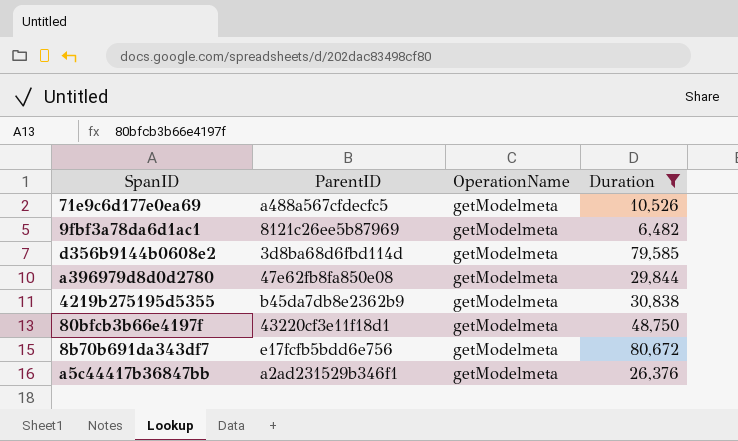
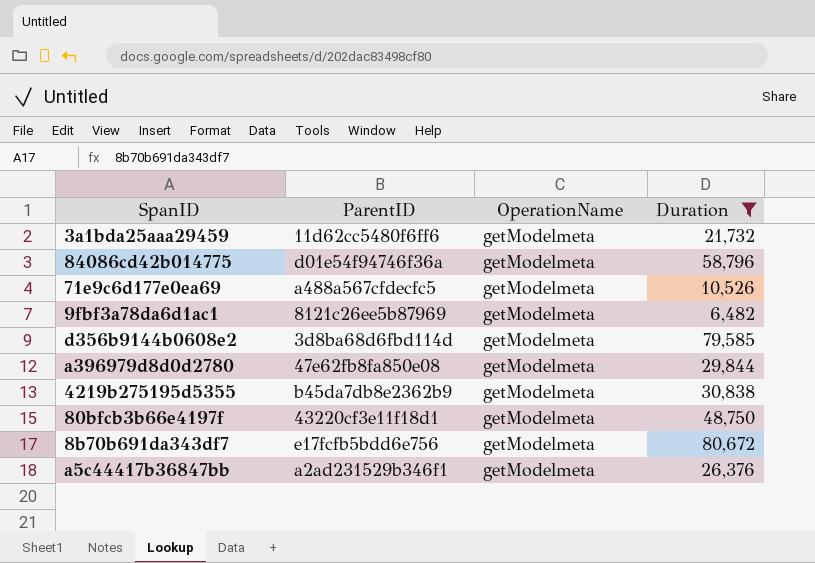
row 3a1bda25aaa29459: none -> 11d62cc5480f6ff6 | getModelmeta | 21,732
row 84086cd42b014775: none -> d01e54f94746f36a | getModelmeta | 58,796

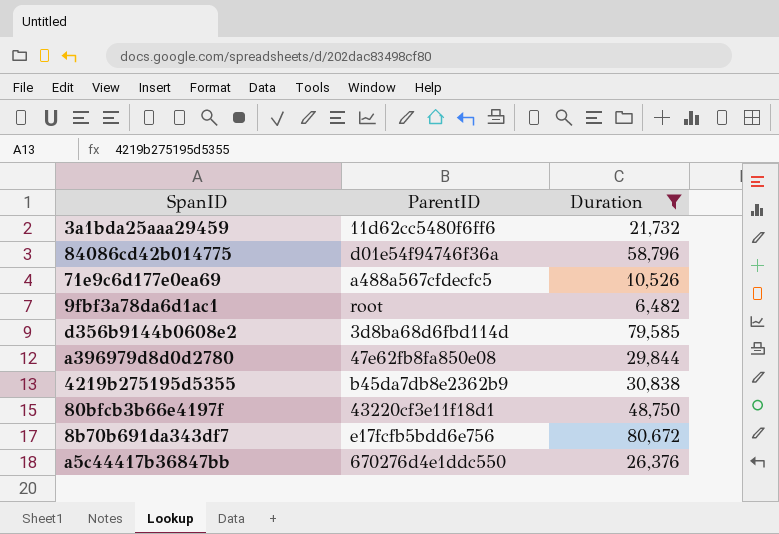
column OperationName | position: 3 -> none
9fbf3a78da6d1ac1 | ParentID: 8121c26ee5b87969 -> root
a5c44417b36847bb | ParentID: a2ad231529b346f1 -> 670276d4e1ddc550

